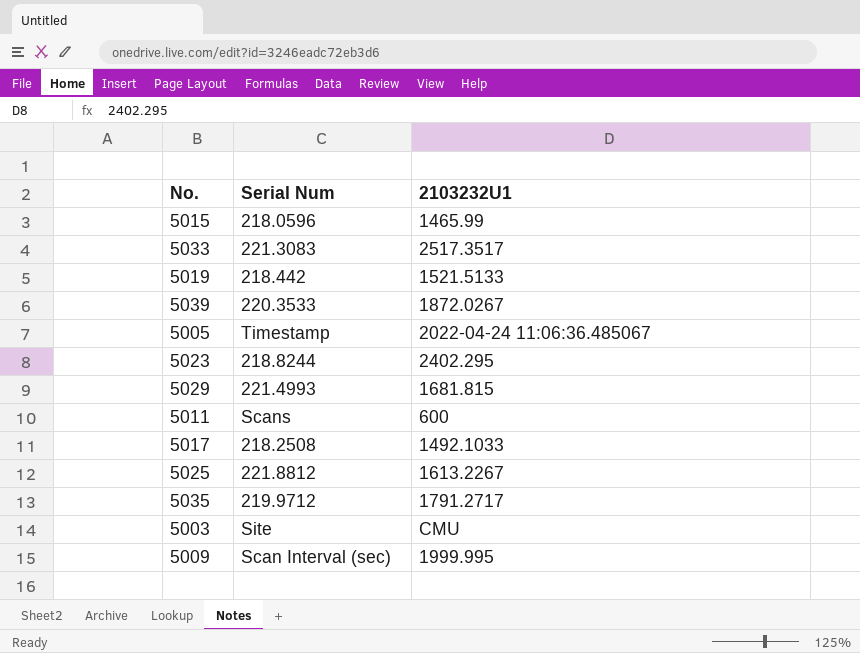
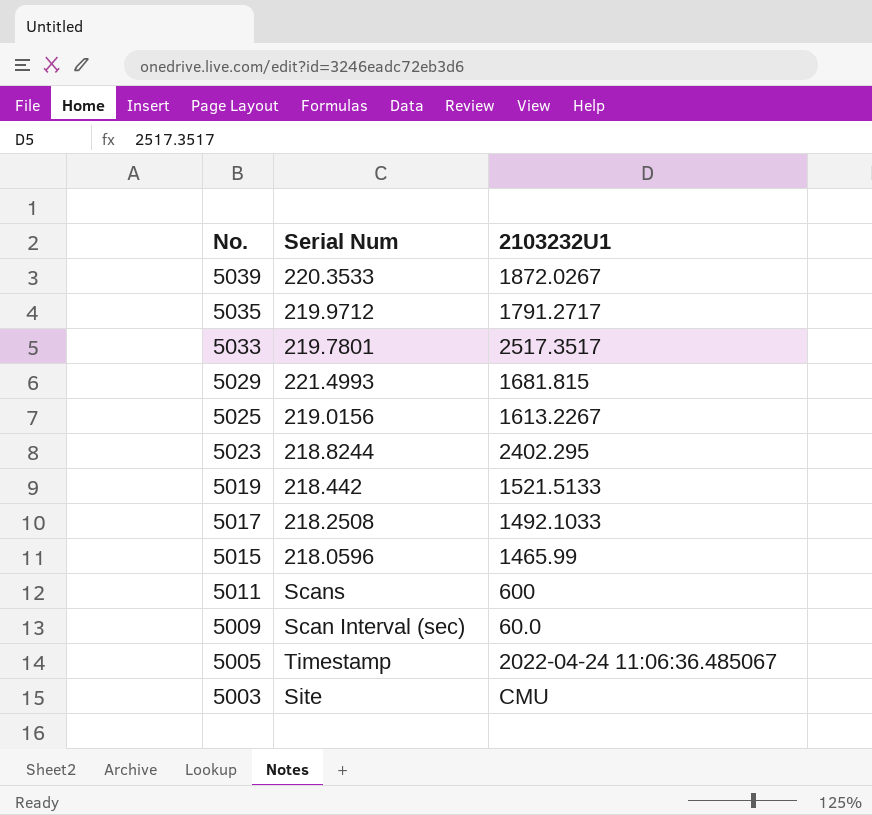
row order: none -> No. descending
5033 | Serial Num: 221.3083 -> 219.7801
5025 | Serial Num: 221.8812 -> 219.0156
5009 | 2103232U1: 1999.995 -> 60.0

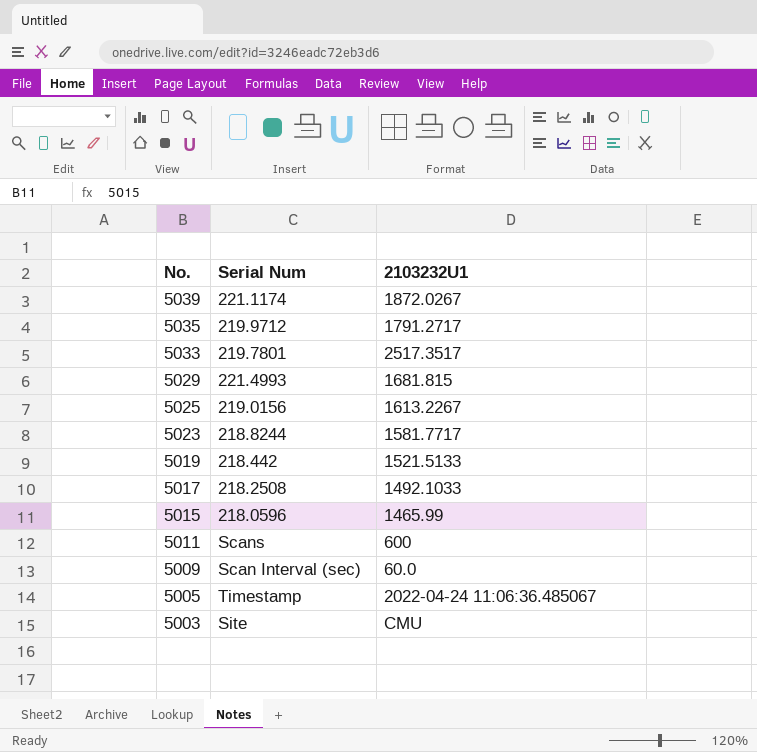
5039 | Serial Num: 220.3533 -> 221.1174
5023 | 2103232U1: 2402.295 -> 1581.7717

